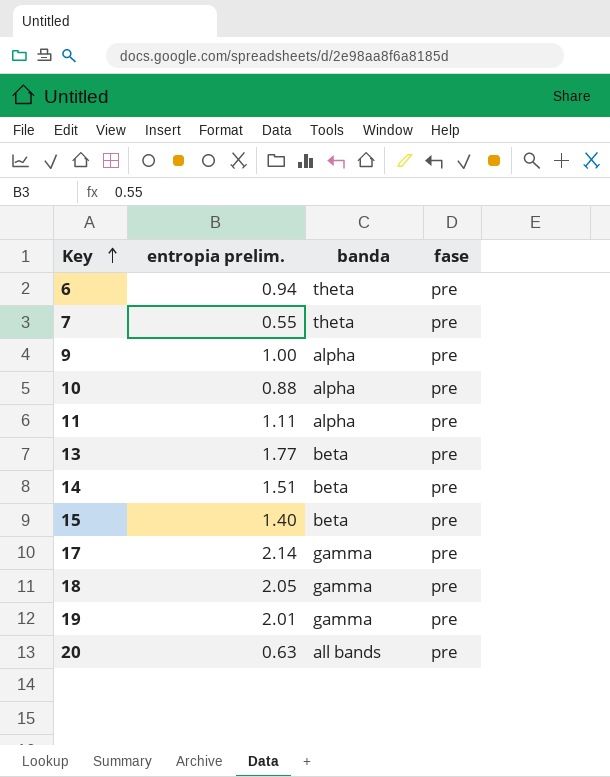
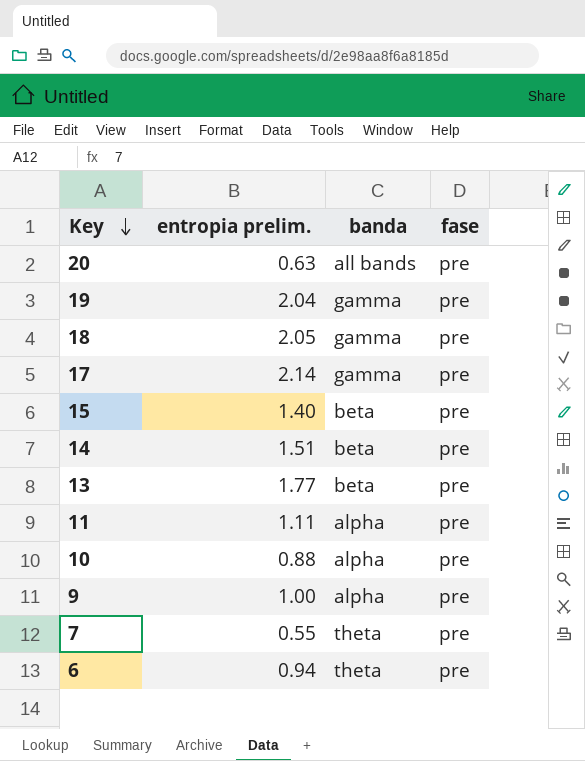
row order: Key ascending -> Key descending
19 | entropia prelim.: 2.01 -> 2.04

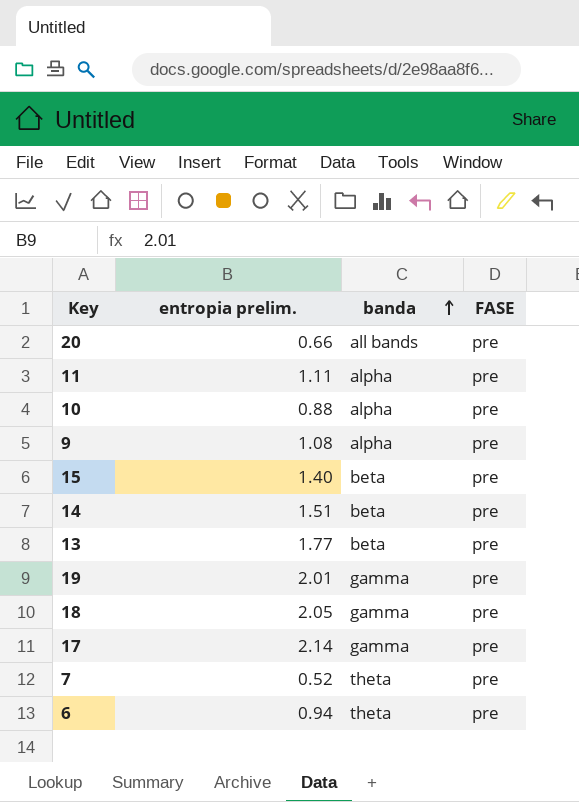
row order: Key descending -> banda ascending
column name: fase -> FASE
20 | entropia prelim.: 0.63 -> 0.66
9 | entropia prelim.: 1.00 -> 1.08
19 | entropia prelim.: 2.04 -> 2.01
7 | entropia prelim.: 0.55 -> 0.52

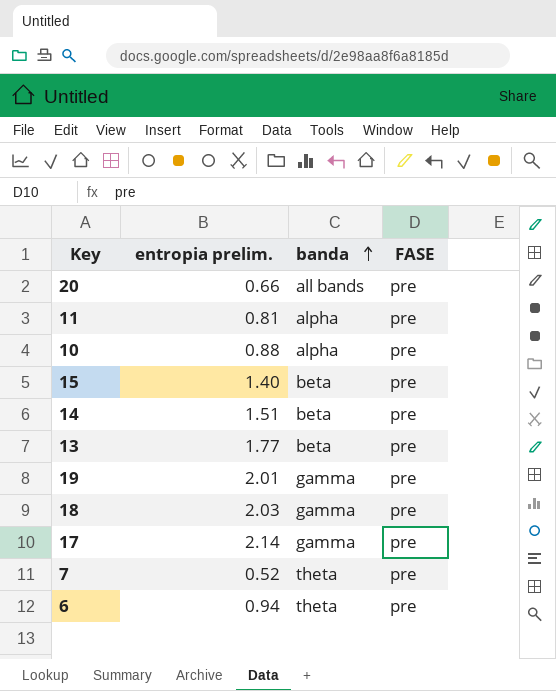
row 9: 1.08 | alpha | pre -> none
11 | entropia prelim.: 1.11 -> 0.81
18 | entropia prelim.: 2.05 -> 2.03

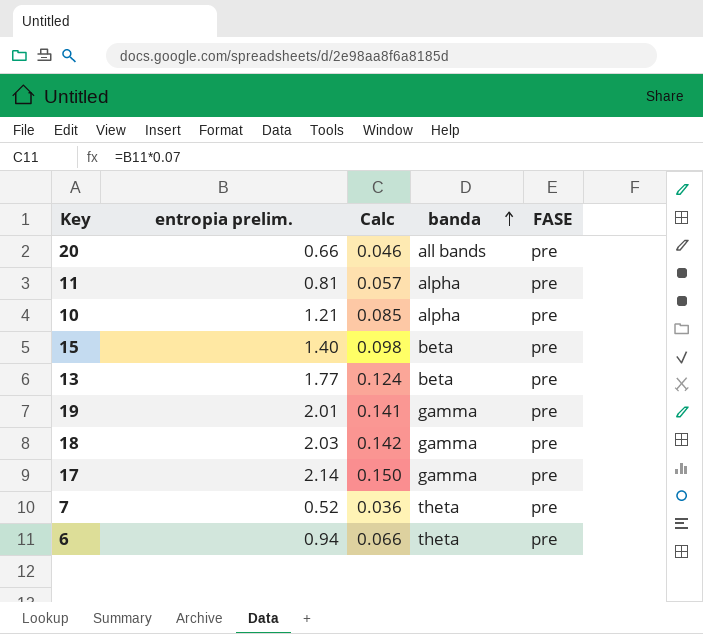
column Calc | formula: none -> [entropia prelim.] * 0.07
row 14: 1.51 | beta | pre -> none
10 | entropia prelim.: 0.88 -> 1.21

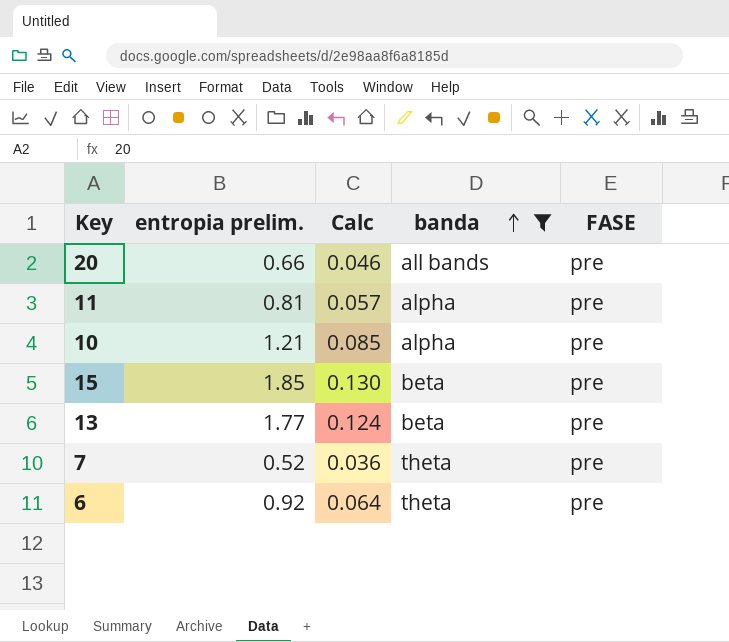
filter: none -> banda != gamma
15 | entropia prelim.: 1.40 -> 1.85
15 | Calc: 0.098 -> 0.130
6 | entropia prelim.: 0.94 -> 0.92
6 | Calc: 0.066 -> 0.064

